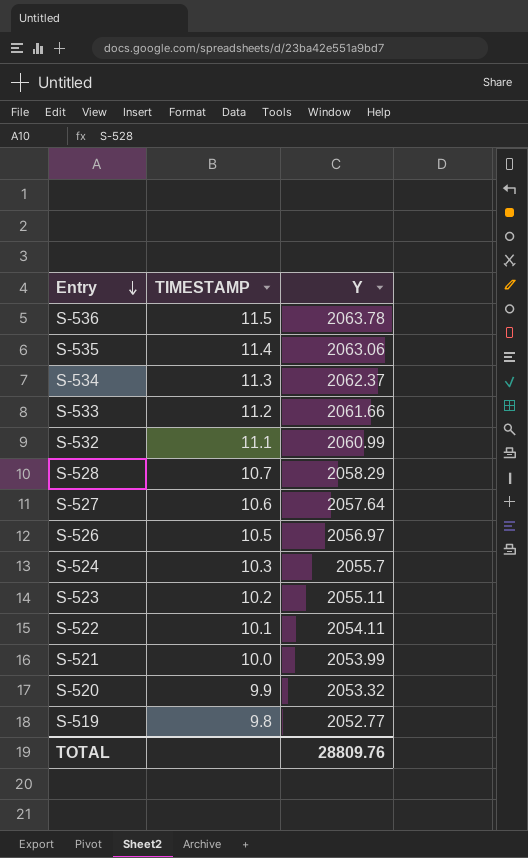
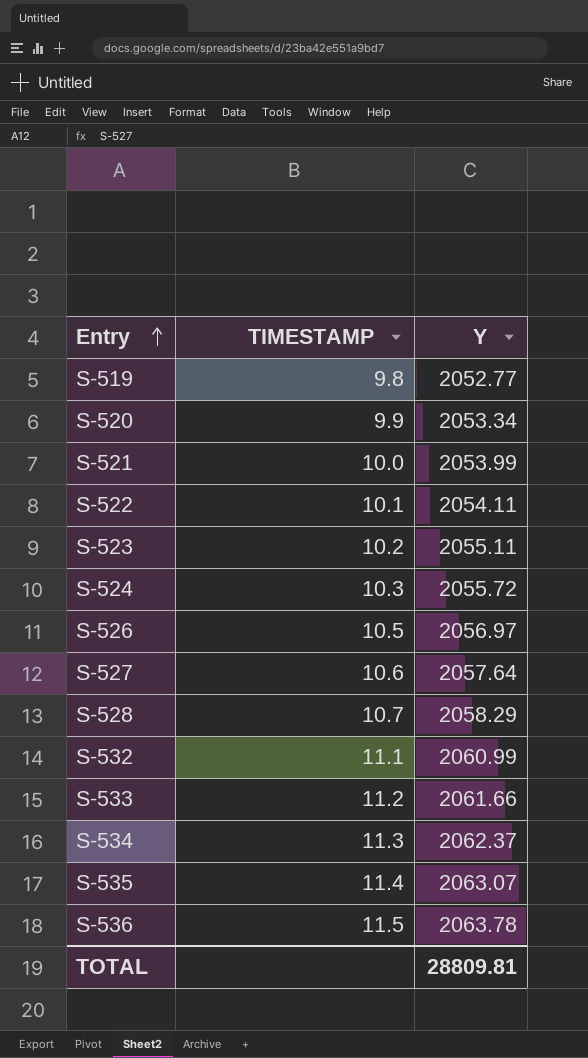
row order: Entry descending -> Entry ascending
S-520 | Y: 2053.32 -> 2053.34
S-524 | Y: 2055.7 -> 2055.72
S-535 | Y: 2063.06 -> 2063.07
TOTAL | Y: 28809.76 -> 28809.81

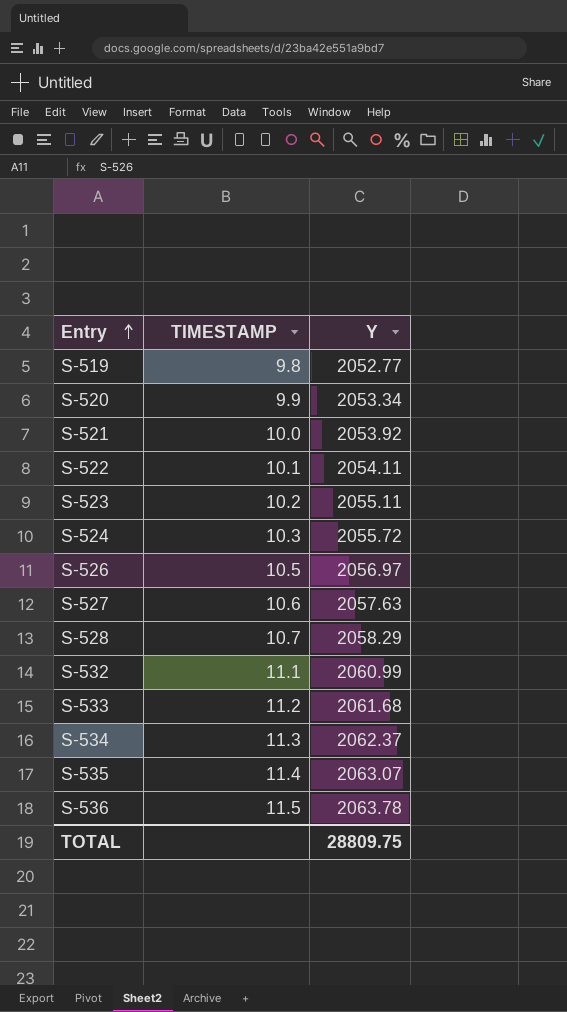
S-521 | Y: 2053.99 -> 2053.92
S-527 | Y: 2057.64 -> 2057.63
S-533 | Y: 2061.66 -> 2061.68
TOTAL | Y: 28809.81 -> 28809.75

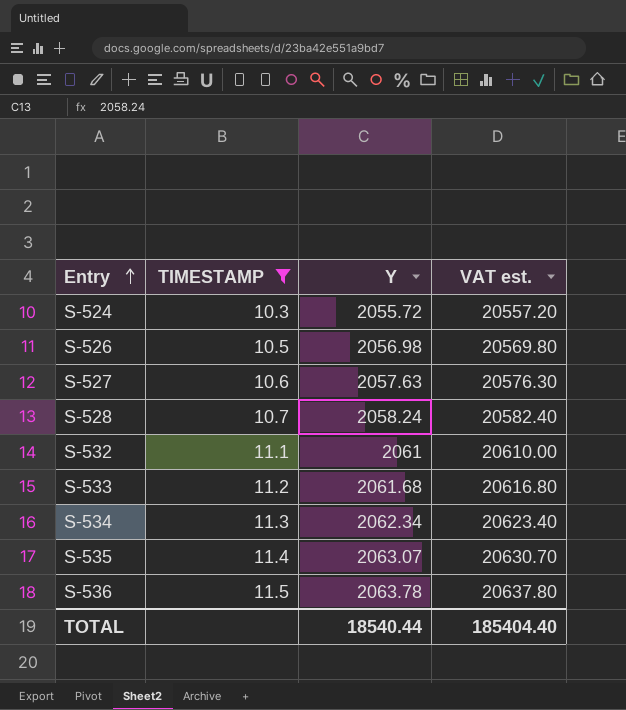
filter: none -> TIMESTAMP >= 10.3
column VAT est. | formula: none -> [Y] * 10
S-526 | Y: 2056.97 -> 2056.98
S-528 | Y: 2058.29 -> 2058.24
S-532 | Y: 2060.99 -> 2061
S-534 | Y: 2062.37 -> 2062.34
TOTAL | Y: 28809.75 -> 18540.44

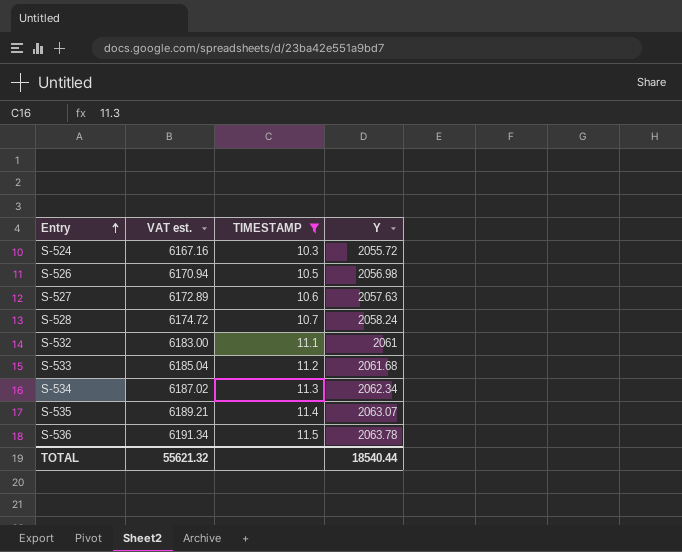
column VAT est. | formula: [Y] * 10 -> [Y] * 3
column VAT est. | position: 4 -> 2
TOTAL | VAT est.: 185404.40 -> 55621.32

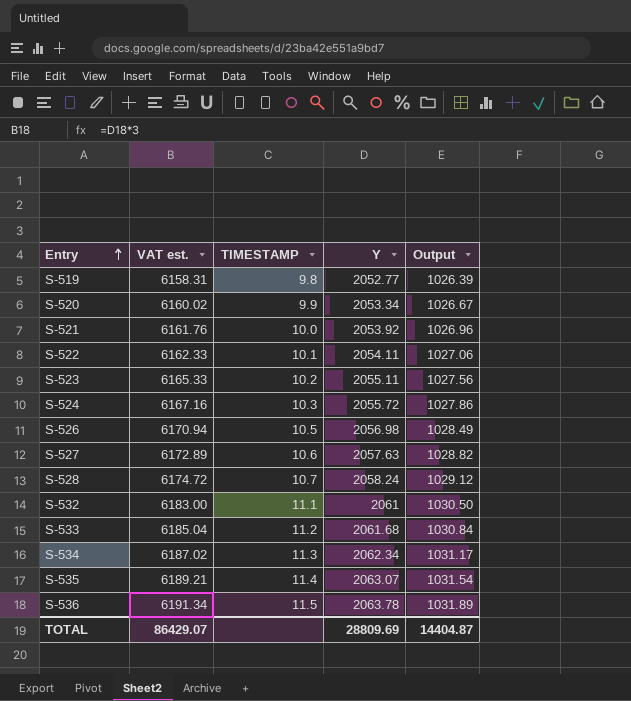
filter: TIMESTAMP >= 10.3 -> none
column Output | formula: none -> [Y] * 0.5
TOTAL | VAT est.: 55621.32 -> 86429.07
TOTAL | Y: 18540.44 -> 28809.69

